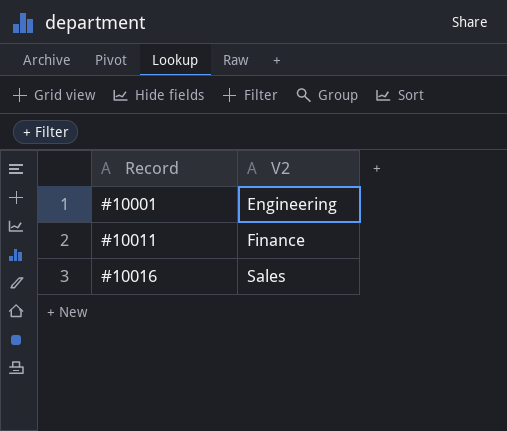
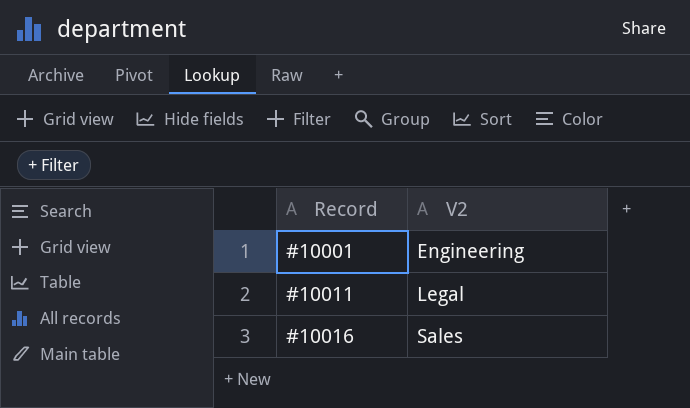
#10011 | V2: Finance -> Legal

